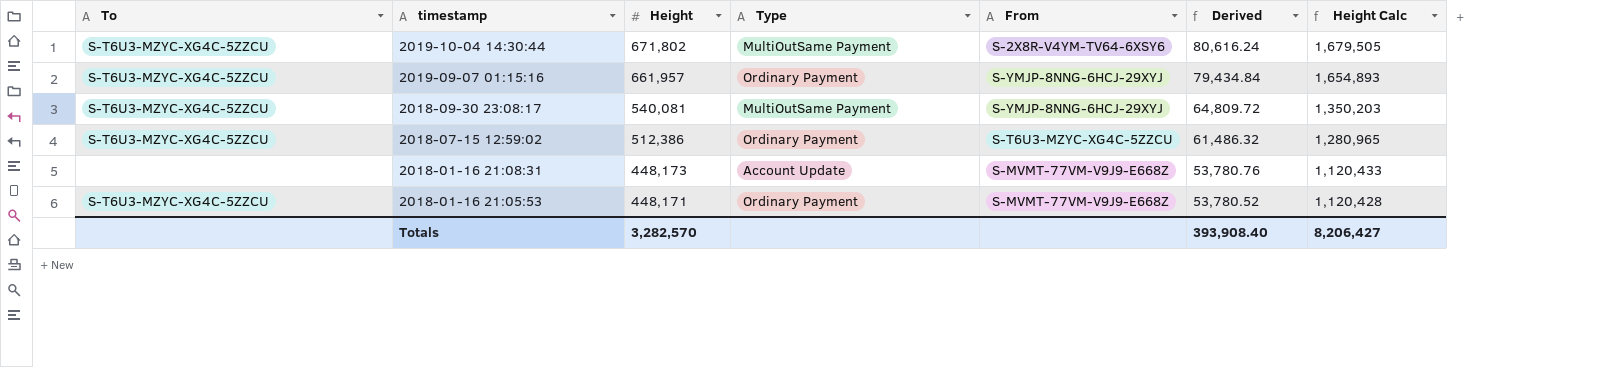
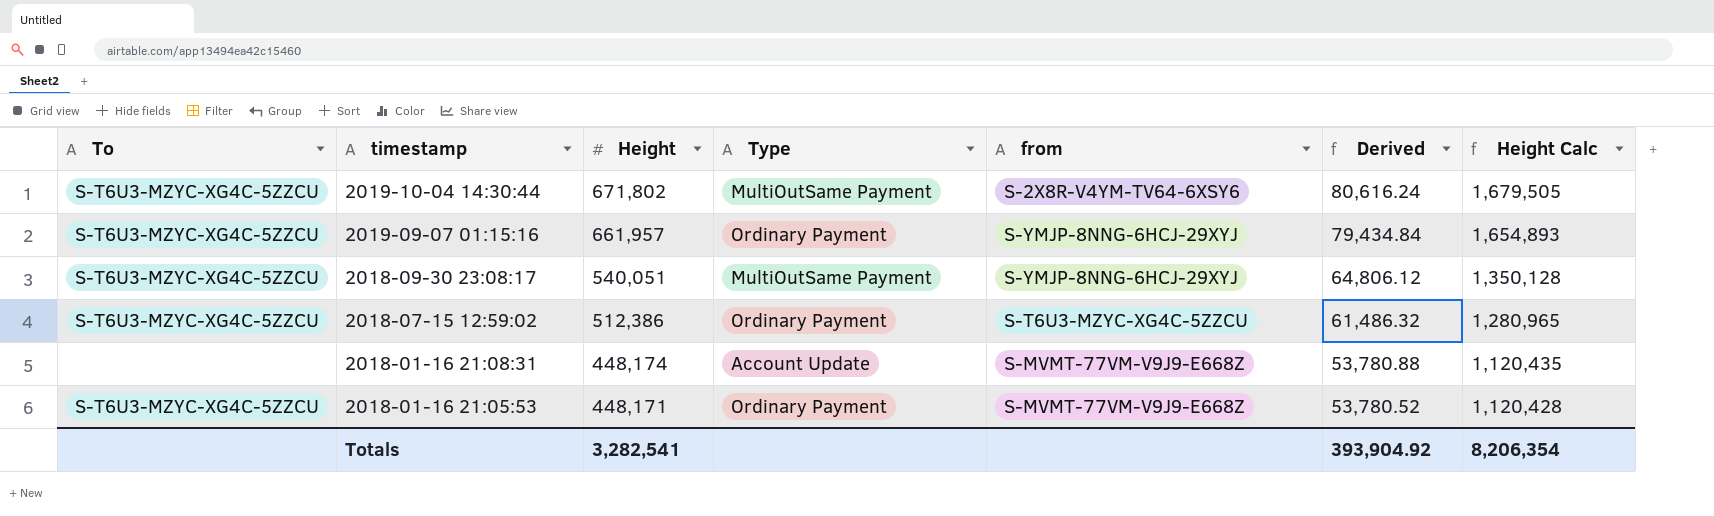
column name: From -> from
2018-09-30 23:08:17 | Height: 540,081 -> 540,051
2018-09-30 23:08:17 | Derived: 64,809.72 -> 64,806.12
2018-09-30 23:08:17 | Height Calc: 1,350,203 -> 1,350,128
2018-01-16 21:08:31 | Height: 448,173 -> 448,174
2018-01-16 21:08:31 | Derived: 53,780.76 -> 53,780.88
2018-01-16 21:08:31 | Height Calc: 1,120,433 -> 1,120,435
Totals | Height: 3,282,570 -> 3,282,541
Totals | Derived: 393,908.40 -> 393,904.92
Totals | Height Calc: 8,206,427 -> 8,206,354

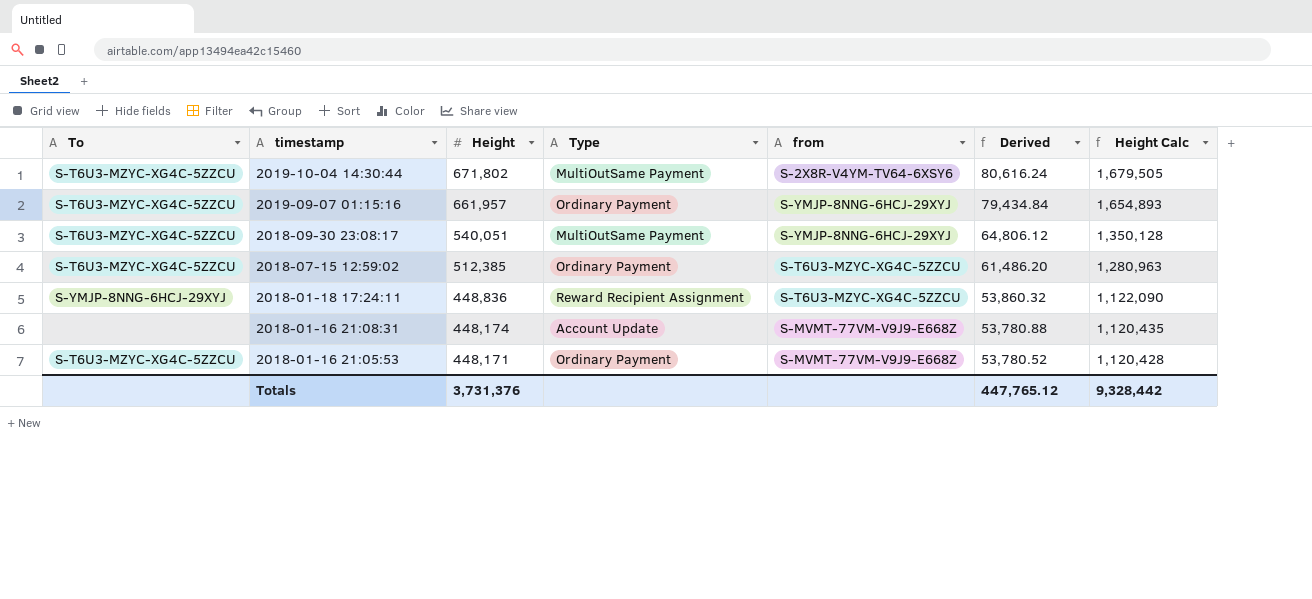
2018-07-15 12:59:02 | Height: 512,386 -> 512,385
2018-07-15 12:59:02 | Derived: 61,486.32 -> 61,486.20
2018-07-15 12:59:02 | Height Calc: 1,280,965 -> 1,280,963
row 2018-01-18 17:24:11: none -> S-YMJP-8NNG-6HCJ-29XYJ | 448,836 | Reward Recipient Assignment | S-T6U3-MZYC-XG4C-5ZZCU | 53,860.32 | 1,122,090
Totals | Height: 3,282,541 -> 3,731,376
Totals | Derived: 393,904.92 -> 447,765.12
Totals | Height Calc: 8,206,354 -> 9,328,442

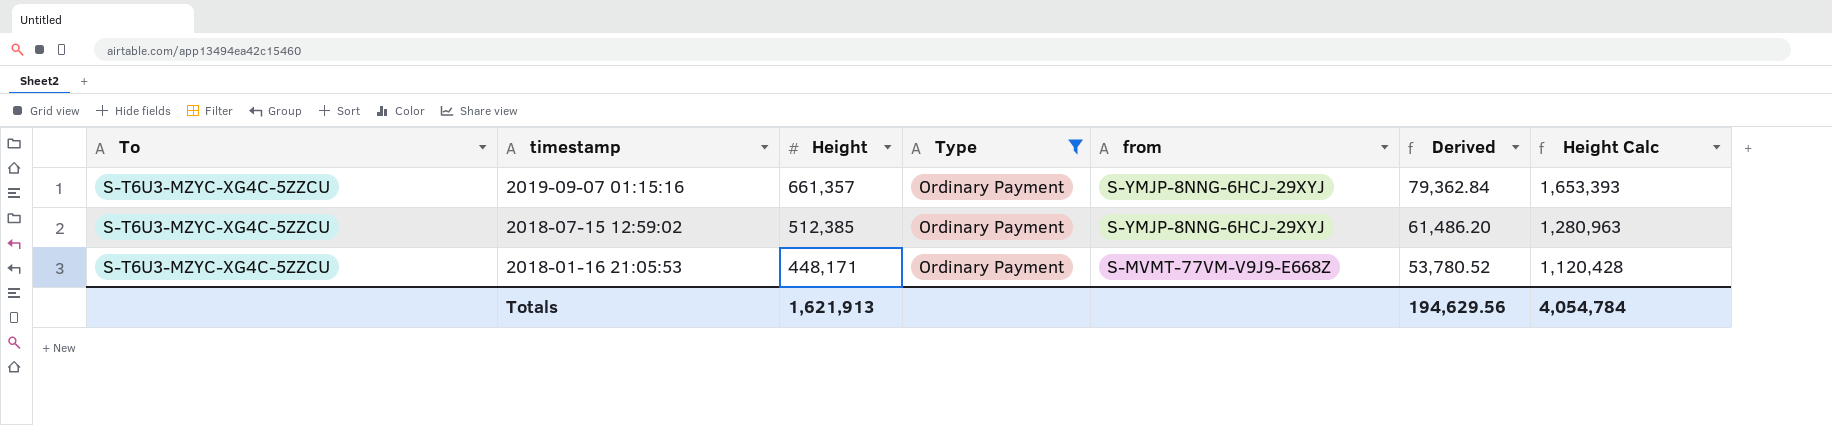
filter: none -> Type = Ordinary Payment
2019-09-07 01:15:16 | Height: 661,957 -> 661,357
2019-09-07 01:15:16 | Derived: 79,434.84 -> 79,362.84
2019-09-07 01:15:16 | Height Calc: 1,654,893 -> 1,653,393
2018-07-15 12:59:02 | from: S-T6U3-MZYC-XG4C-5ZZCU -> S-YMJP-8NNG-6HCJ-29XYJ
Totals | Height: 3,731,376 -> 1,621,913
Totals | Derived: 447,765.12 -> 194,629.56
Totals | Height Calc: 9,328,442 -> 4,054,784

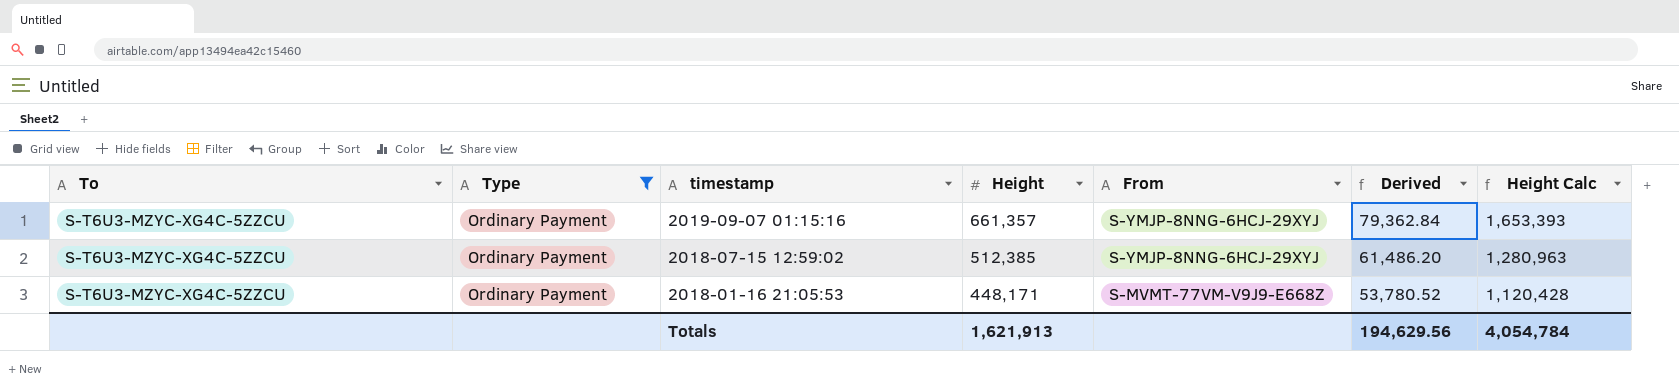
column Type | position: 4 -> 2
column name: from -> From

